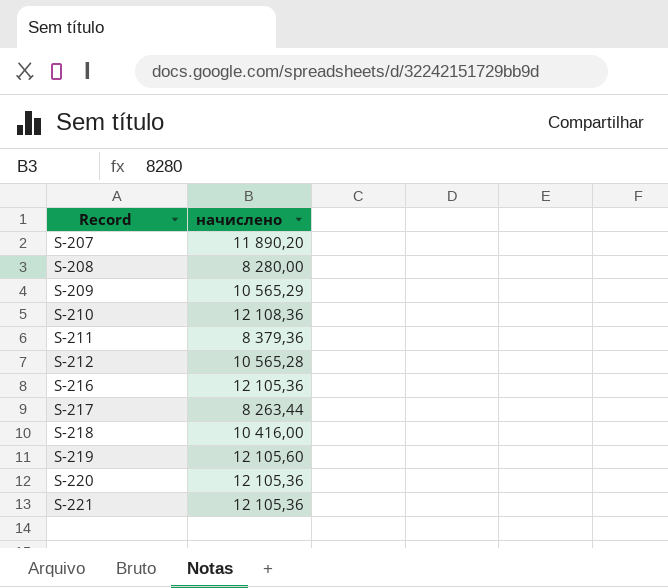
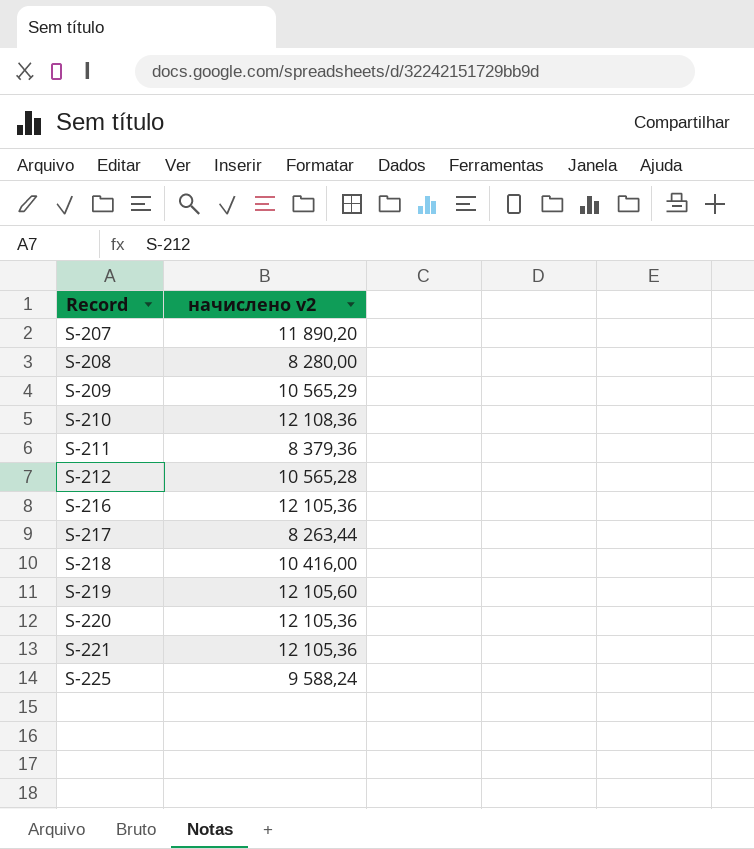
column name: начислено -> начислено v2
row S-225: none -> 9 588,24

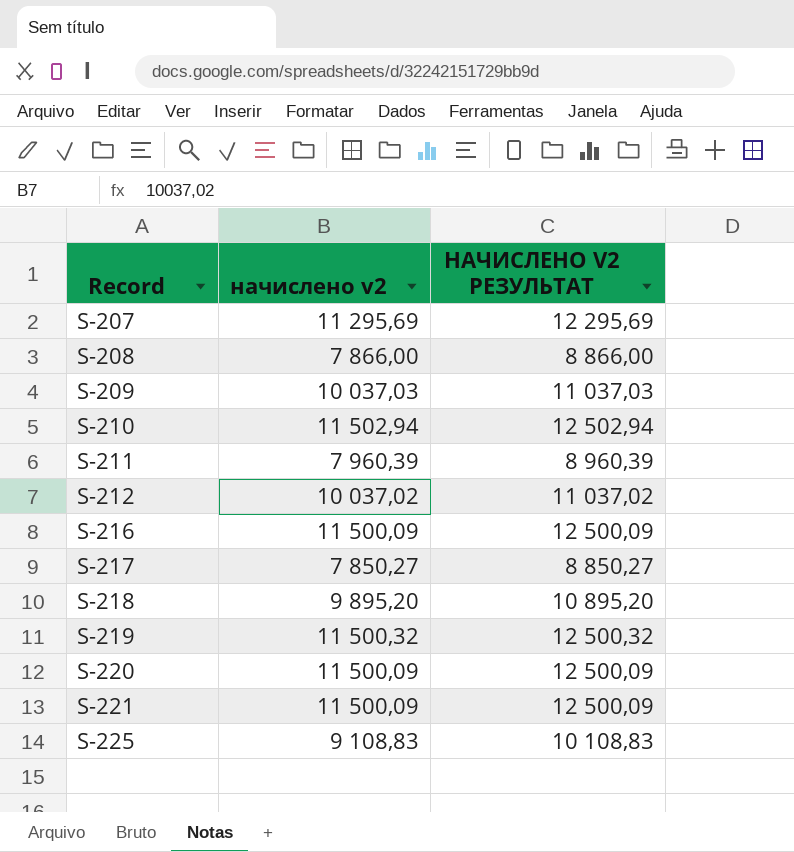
column НАЧИСЛЕНО V2 РЕЗУЛЬТАТ | formula: none -> [начислено v2] + 1000
S-207 | начислено v2: 11 890,20 -> 11 295,69
S-208 | начислено v2: 8 280,00 -> 7 866,00
S-209 | начислено v2: 10 565,29 -> 10 037,03
S-210 | начислено v2: 12 108,36 -> 11 502,94
S-211 | начислено v2: 8 379,36 -> 7 960,39
S-212 | начислено v2: 10 565,28 -> 10 037,02
S-216 | начислено v2: 12 105,36 -> 11 500,09
S-217 | начислено v2: 8 263,44 -> 7 850,27
S-218 | начислено v2: 10 416,00 -> 9 895,20
S-219 | начислено v2: 12 105,60 -> 11 500,32
S-220 | начислено v2: 12 105,36 -> 11 500,09
S-221 | начислено v2: 12 105,36 -> 11 500,09
S-225 | начислено v2: 9 588,24 -> 9 108,83

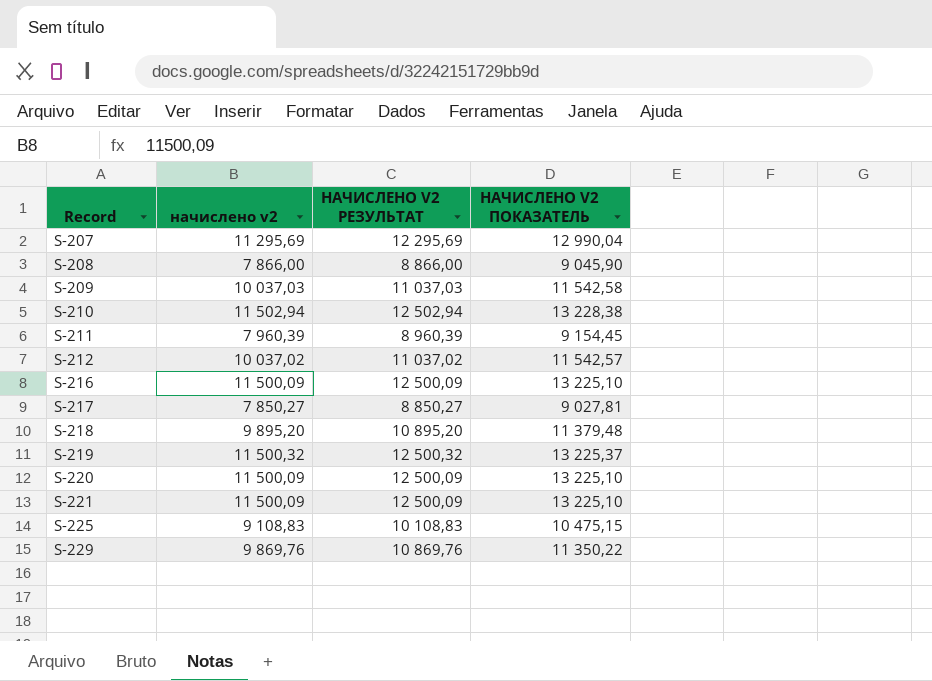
column НАЧИСЛЕНО V2 ПОКАЗАТЕЛЬ | formula: none -> [начислено v2] * 1,15
row S-229: none -> 9 869,76 | 10 869,76 | 11 350,22

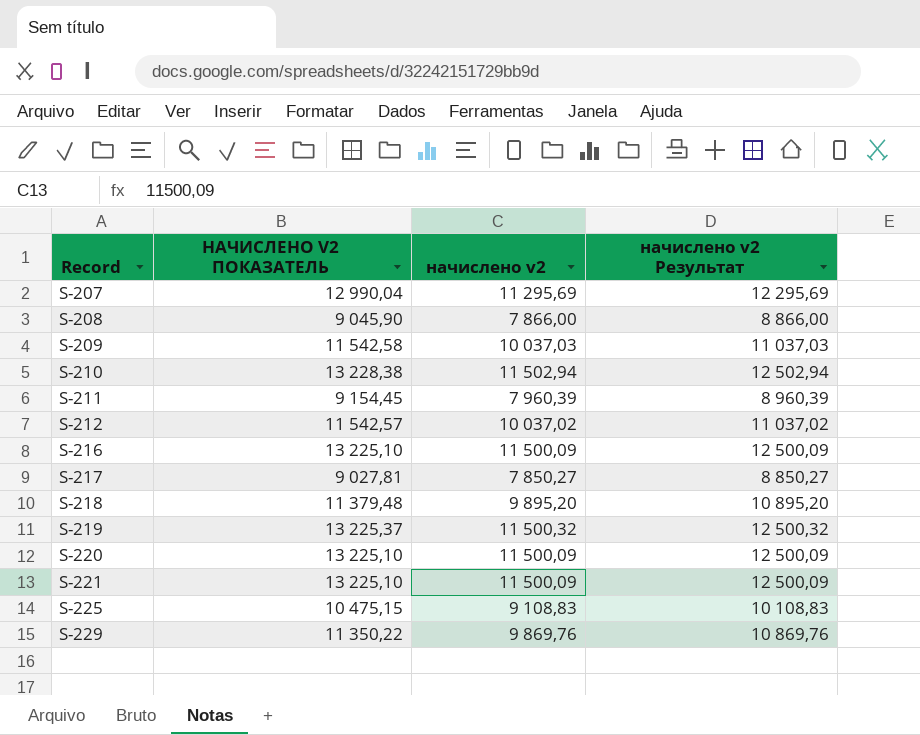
column НАЧИСЛЕНО V2 ПОКАЗАТЕЛЬ | position: 4 -> 2
column name: НАЧИСЛЕНО V2 РЕЗУЛЬТАТ -> начислено v2 Результат

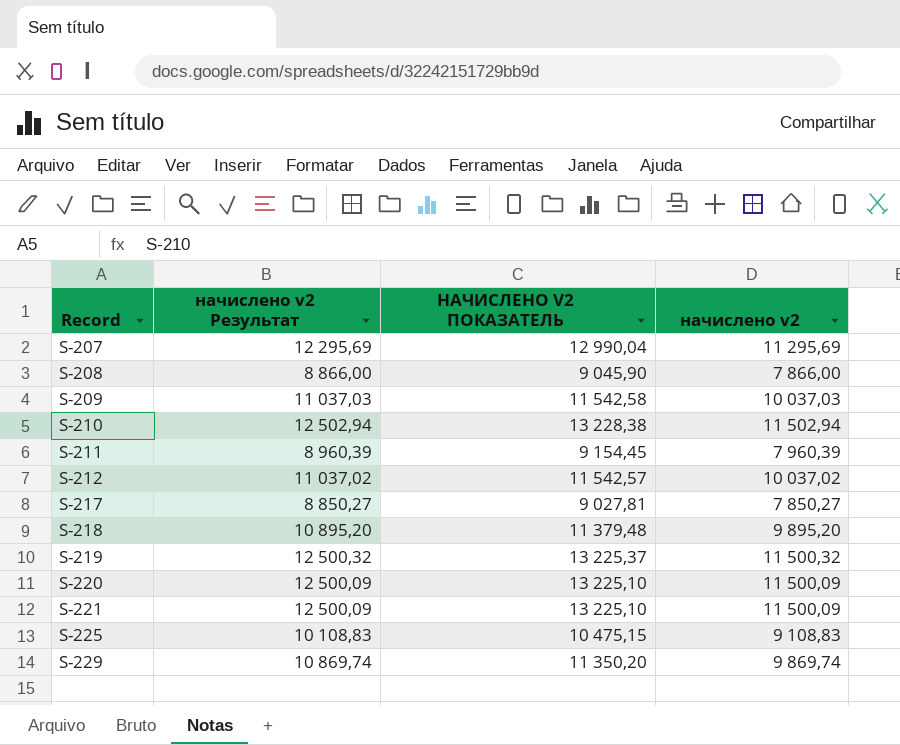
column начислено v2 Результат | position: 4 -> 2
row S-216: 13 225,10 | 11 500,09 | 12 500,09 -> none
S-229 | начислено v2 Результат: 10 869,76 -> 10 869,74
S-229 | НАЧИСЛЕНО V2 ПОКАЗАТЕЛЬ: 11 350,22 -> 11 350,20
S-229 | начислено v2: 9 869,76 -> 9 869,74

